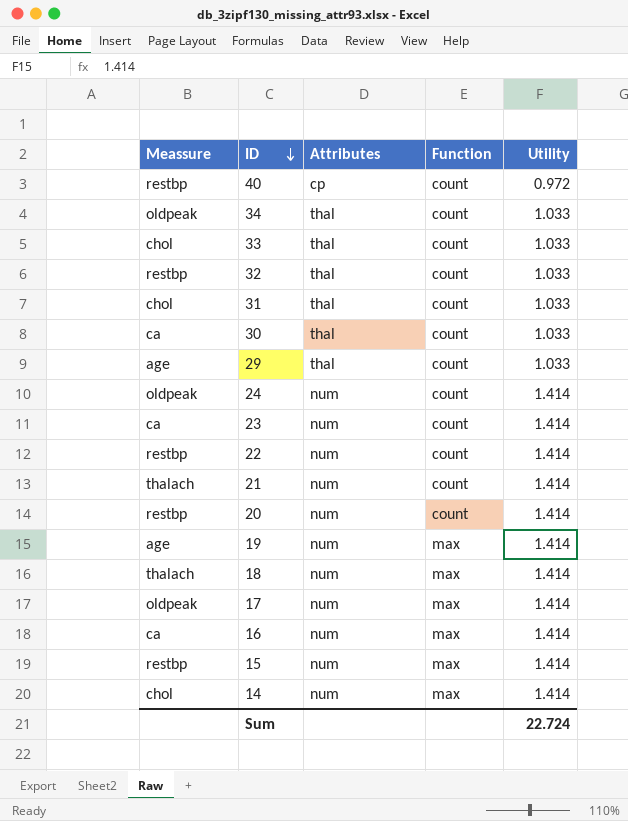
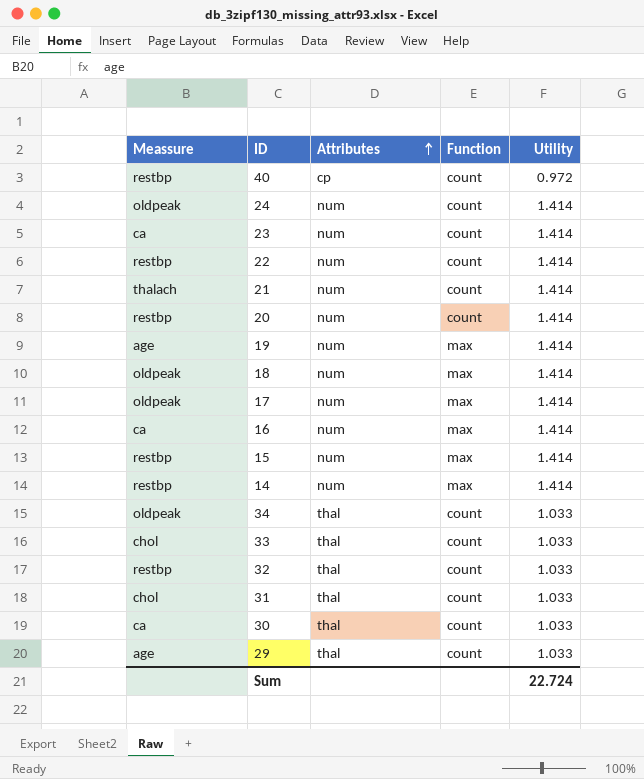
row order: ID descending -> Attributes ascending
18 | Meassure: thalach -> oldpeak
14 | Meassure: chol -> restbp

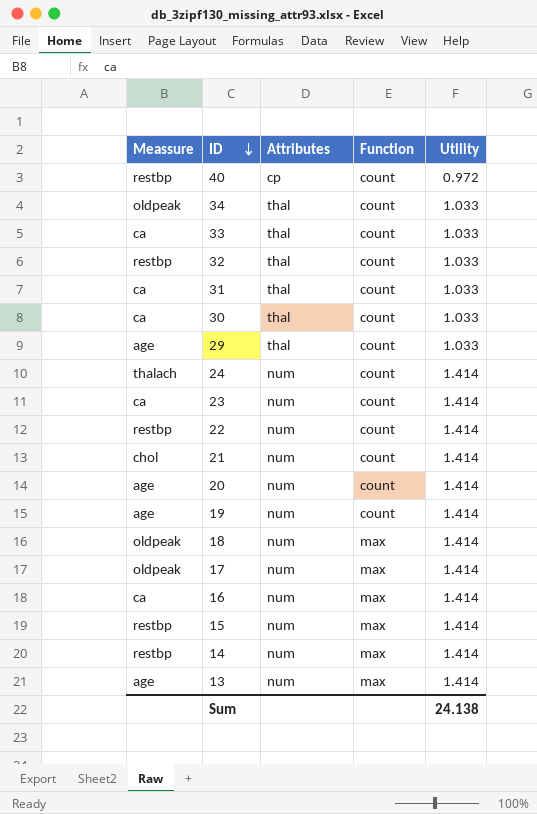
row order: Attributes ascending -> ID descending
33 | Meassure: chol -> ca
31 | Meassure: chol -> ca
24 | Meassure: oldpeak -> thalach
21 | Meassure: thalach -> chol
20 | Meassure: restbp -> age
19 | Function: max -> count
row 13: none -> age | num | max | 1.414
Sum | Utility: 22.724 -> 24.138

